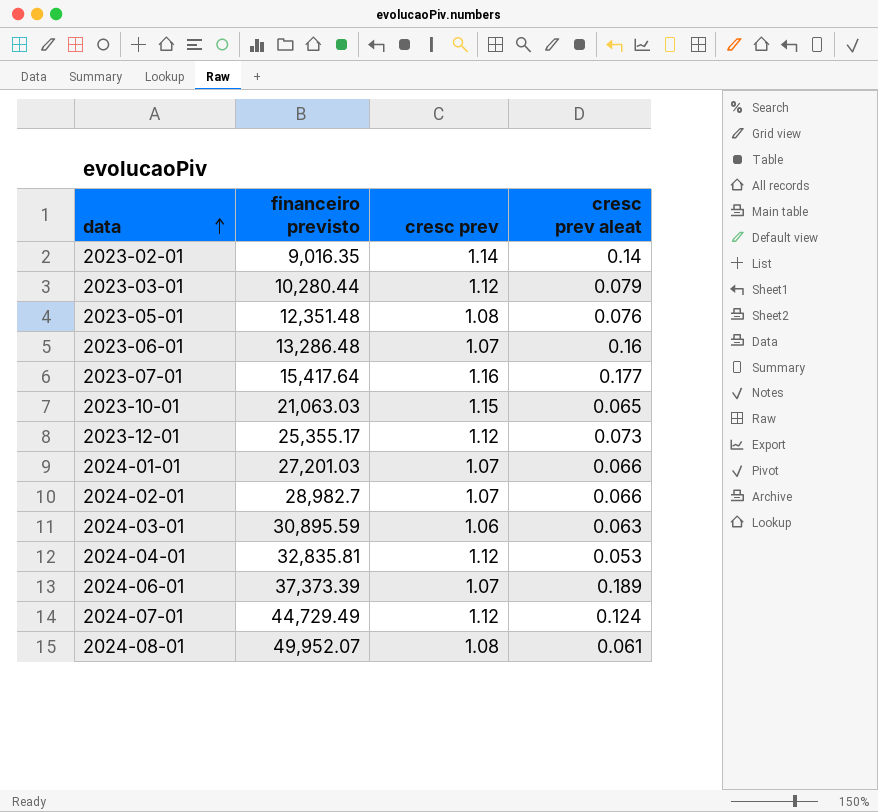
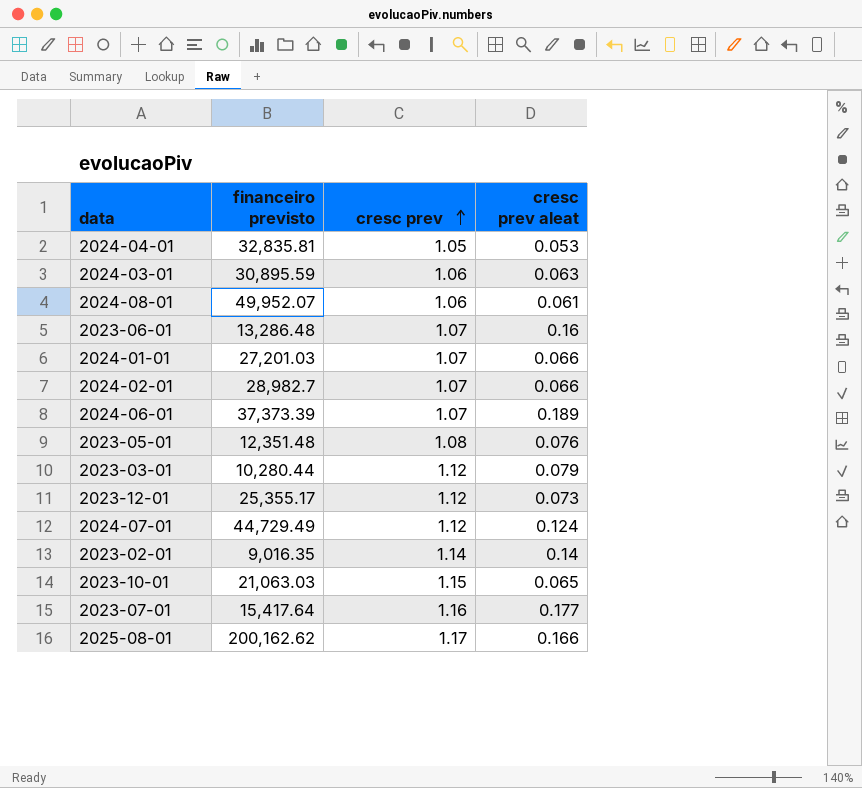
row order: data ascending -> cresc prev ascending
2024-04-01 | cresc prev: 1.12 -> 1.05
2024-08-01 | cresc prev: 1.08 -> 1.06
row 2025-08-01: none -> 200,162.62 | 1.17 | 0.166

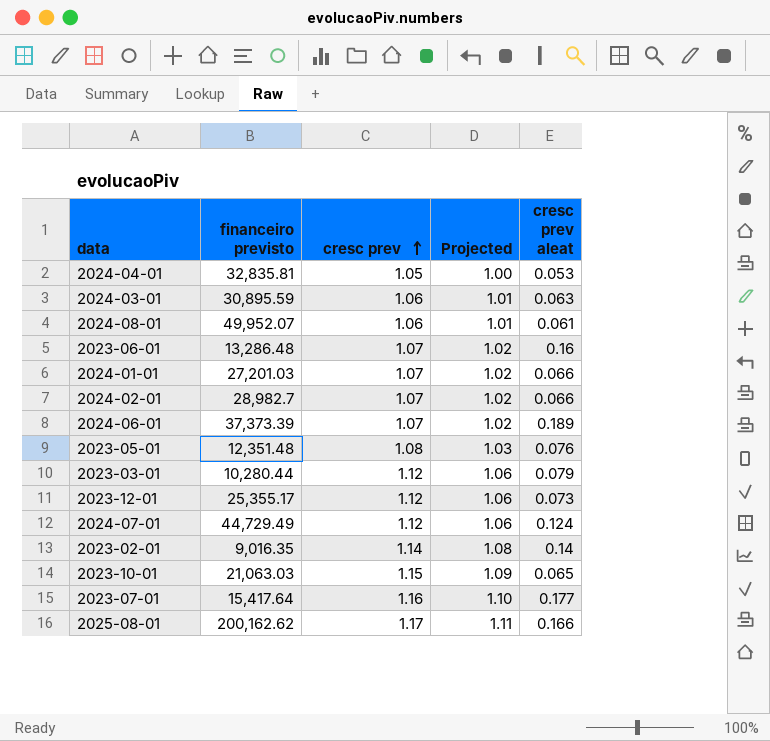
column Projected | formula: none -> [cresc prev] * 0.95

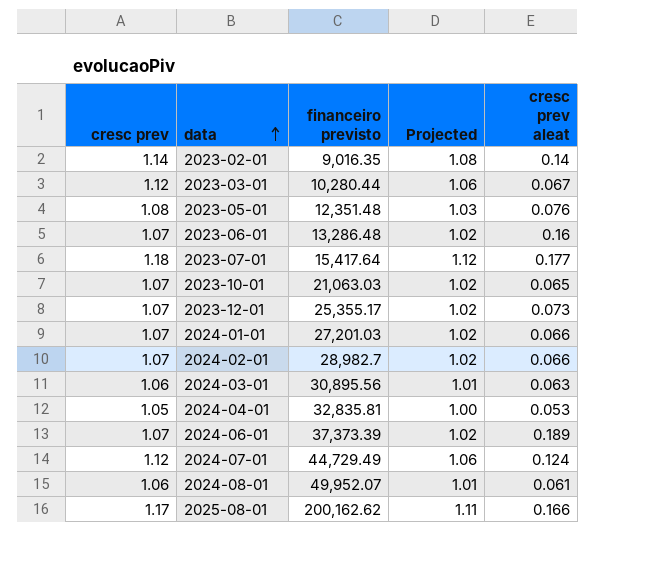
row order: cresc prev ascending -> data ascending
column cresc prev | position: 3 -> 1
2023-03-01 | cresc prev aleat: 0.079 -> 0.067
2023-07-01 | cresc prev: 1.16 -> 1.18
2023-07-01 | Projected: 1.10 -> 1.12
2023-10-01 | cresc prev: 1.15 -> 1.07
2023-10-01 | Projected: 1.09 -> 1.02
2023-12-01 | cresc prev: 1.12 -> 1.07
2023-12-01 | Projected: 1.06 -> 1.02
2024-03-01 | financeiro previsto: 30,895.59 -> 30,895.56

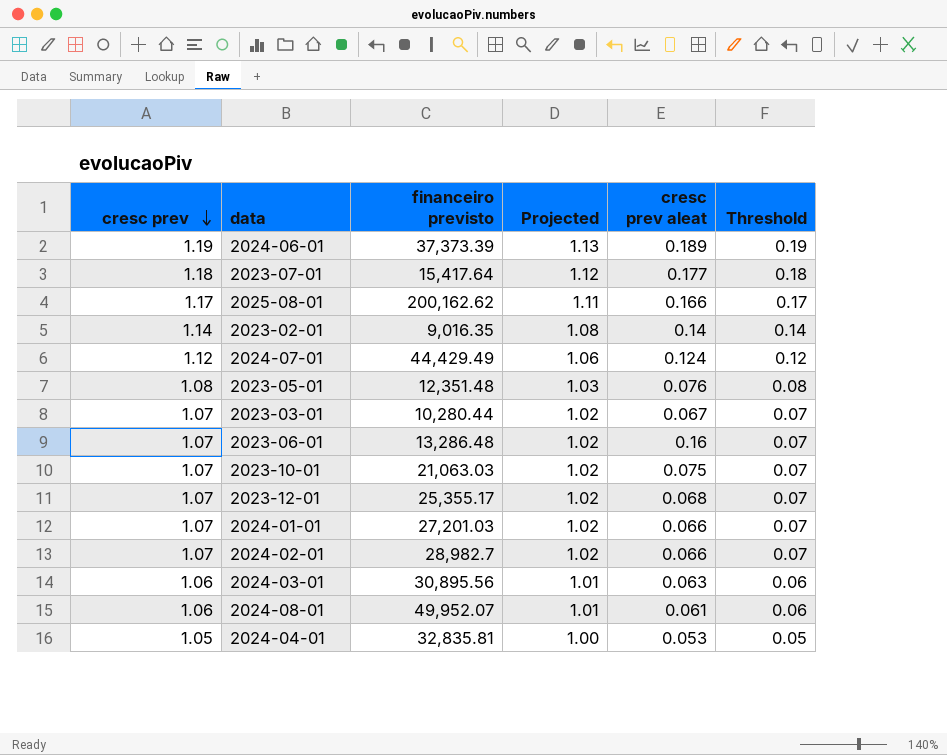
row order: data ascending -> cresc prev descending
column Threshold | formula: none -> [cresc prev] - 1
2024-06-01 | cresc prev: 1.07 -> 1.19
2024-06-01 | Projected: 1.02 -> 1.13
2024-07-01 | financeiro previsto: 44,729.49 -> 44,429.49
2023-03-01 | cresc prev: 1.12 -> 1.07
2023-03-01 | Projected: 1.06 -> 1.02
2023-10-01 | cresc prev aleat: 0.065 -> 0.075
2023-12-01 | cresc prev aleat: 0.073 -> 0.068

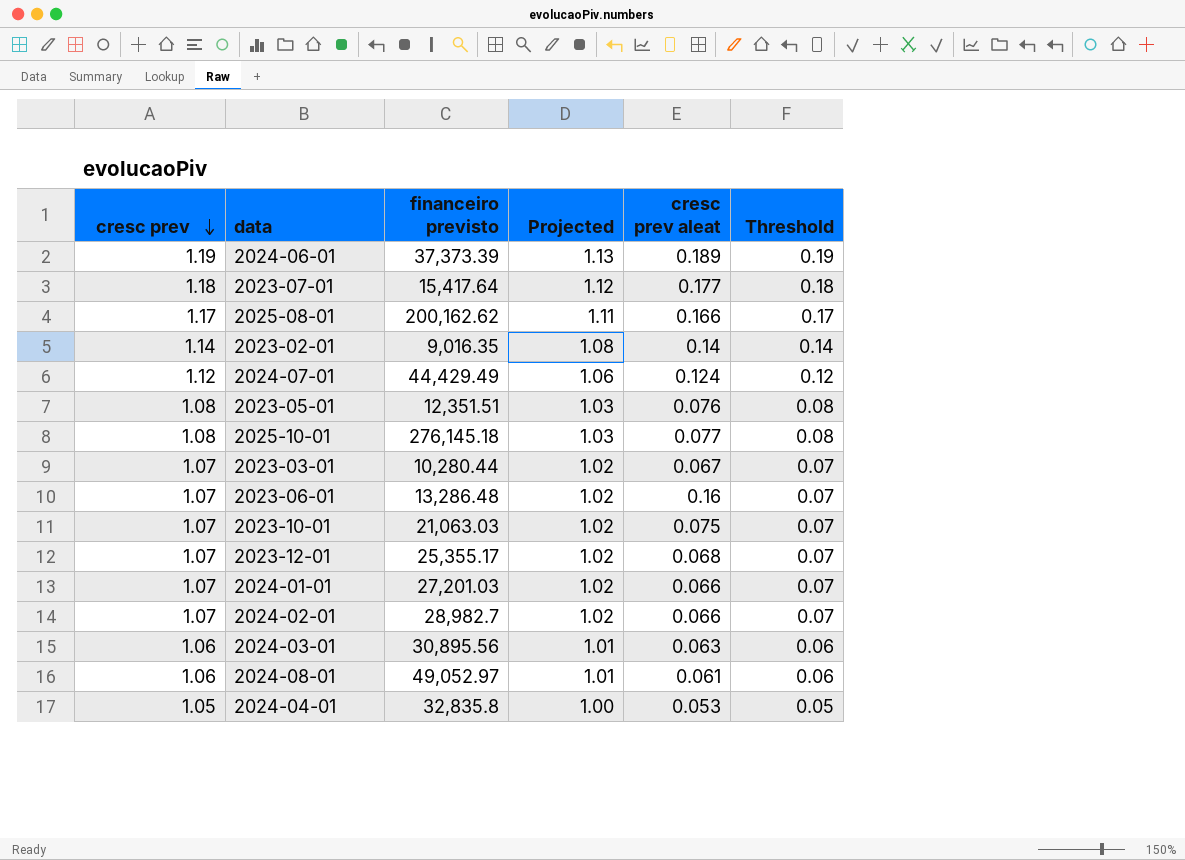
2023-05-01 | financeiro previsto: 12,351.48 -> 12,351.51
row 2025-10-01: none -> 1.08 | 276,145.18 | 1.03 | 0.077 | 0.08
2024-08-01 | financeiro previsto: 49,952.07 -> 49,052.97
2024-04-01 | financeiro previsto: 32,835.81 -> 32,835.8

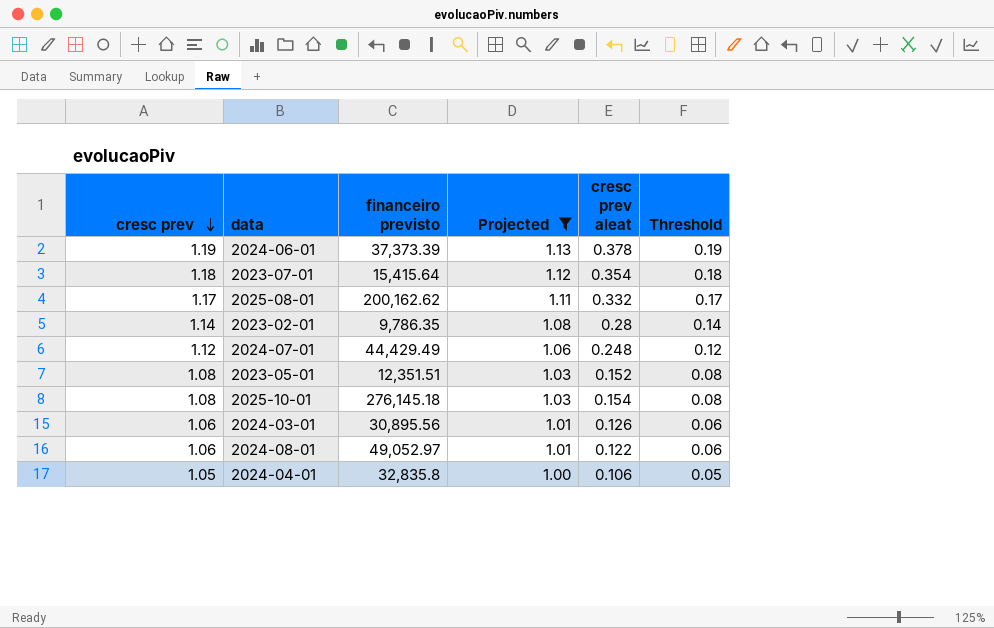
filter: none -> Projected != 1.02
2024-06-01 | cresc prev aleat: 0.189 -> 0.378
2023-07-01 | financeiro previsto: 15,417.64 -> 15,415.64
2023-07-01 | cresc prev aleat: 0.177 -> 0.354
2025-08-01 | cresc prev aleat: 0.166 -> 0.332
2023-02-01 | financeiro previsto: 9,016.35 -> 9,786.35
2023-02-01 | cresc prev aleat: 0.14 -> 0.28
2024-07-01 | cresc prev aleat: 0.124 -> 0.248
2023-05-01 | cresc prev aleat: 0.076 -> 0.152
2025-10-01 | cresc prev aleat: 0.077 -> 0.154
2024-03-01 | cresc prev aleat: 0.063 -> 0.126
2024-08-01 | cresc prev aleat: 0.061 -> 0.122
2024-04-01 | cresc prev aleat: 0.053 -> 0.106

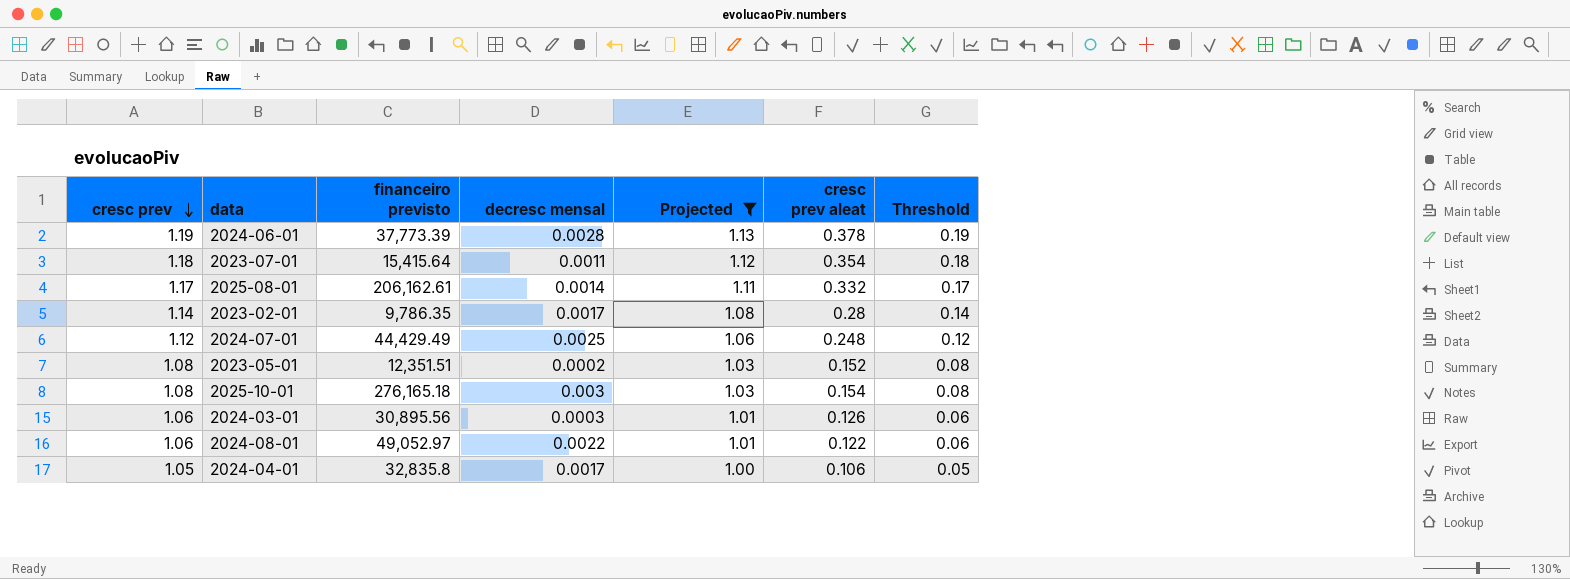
column decresc mensal | position: none -> 4
2024-06-01 | financeiro previsto: 37,373.39 -> 37,773.39
2025-08-01 | financeiro previsto: 200,162.62 -> 206,162.61
2025-10-01 | financeiro previsto: 276,145.18 -> 276,165.18

